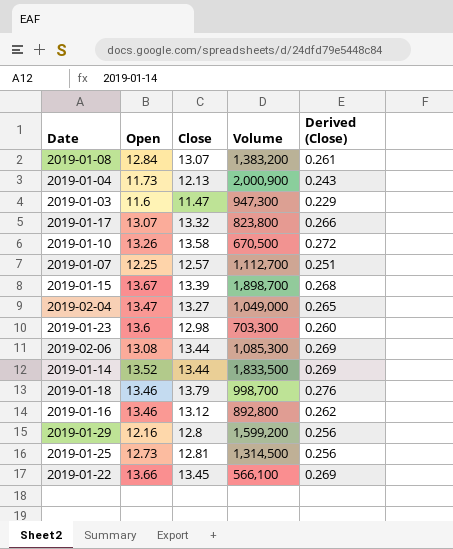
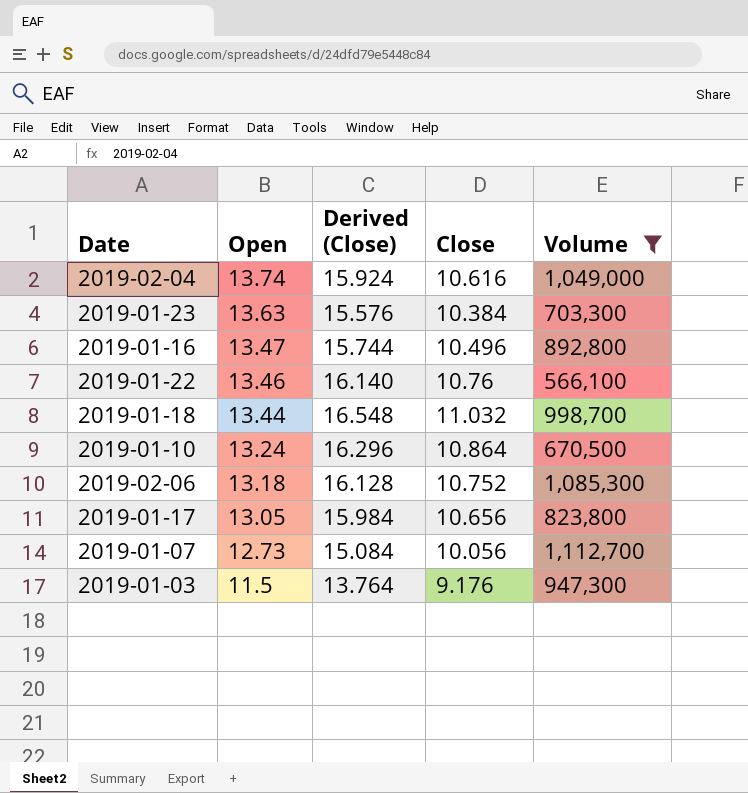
filter: none -> Volume <= 1,112,700
row order: none -> Open descending
column Derived (Close) | formula: [Close] * 0.02 -> [Close] * 1.5
column Derived (Close) | position: 5 -> 3
2019-02-04 | Open: 13.47 -> 13.74
2019-02-04 | Close: 13.27 -> 10.616
2019-01-23 | Open: 13.6 -> 13.63
2019-01-23 | Close: 12.98 -> 10.384
2019-01-16 | Open: 13.46 -> 13.47
2019-01-16 | Close: 13.12 -> 10.496
2019-01-22 | Open: 13.66 -> 13.46
2019-01-22 | Close: 13.45 -> 10.76
2019-01-18 | Open: 13.46 -> 13.44
2019-01-18 | Close: 13.79 -> 11.032
2019-01-10 | Open: 13.26 -> 13.24
2019-01-10 | Close: 13.58 -> 10.864
2019-02-06 | Open: 13.08 -> 13.18
2019-02-06 | Close: 13.44 -> 10.752
2019-01-17 | Open: 13.07 -> 13.05
2019-01-17 | Close: 13.32 -> 10.656
2019-01-07 | Open: 12.25 -> 12.73
2019-01-07 | Close: 12.57 -> 10.056
2019-01-03 | Open: 11.6 -> 11.5
2019-01-03 | Close: 11.47 -> 9.176

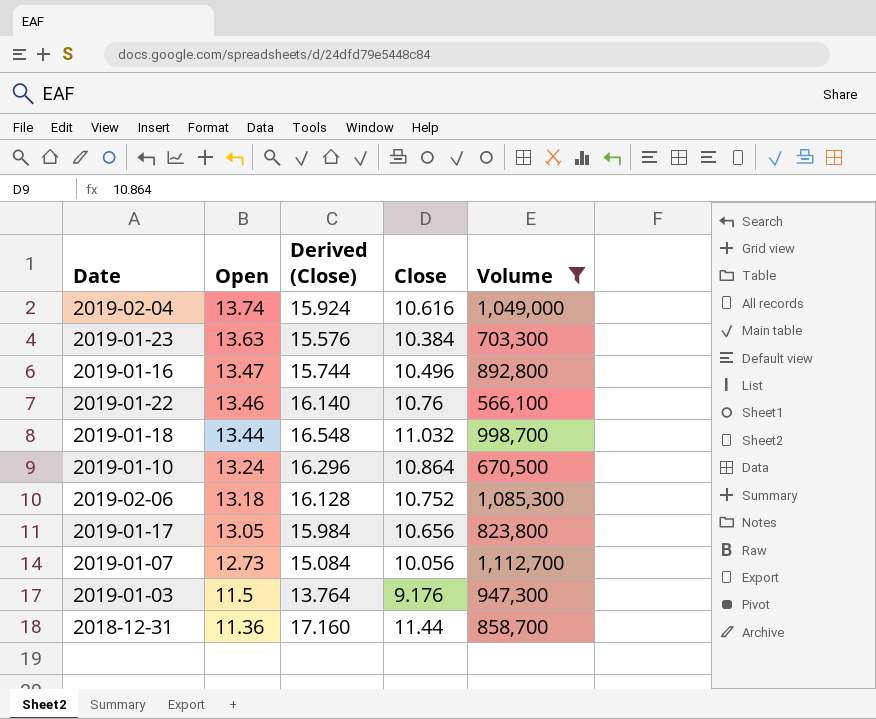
row 2018-12-31: none -> 11.36 | 17.160 | 11.44 | 858,700

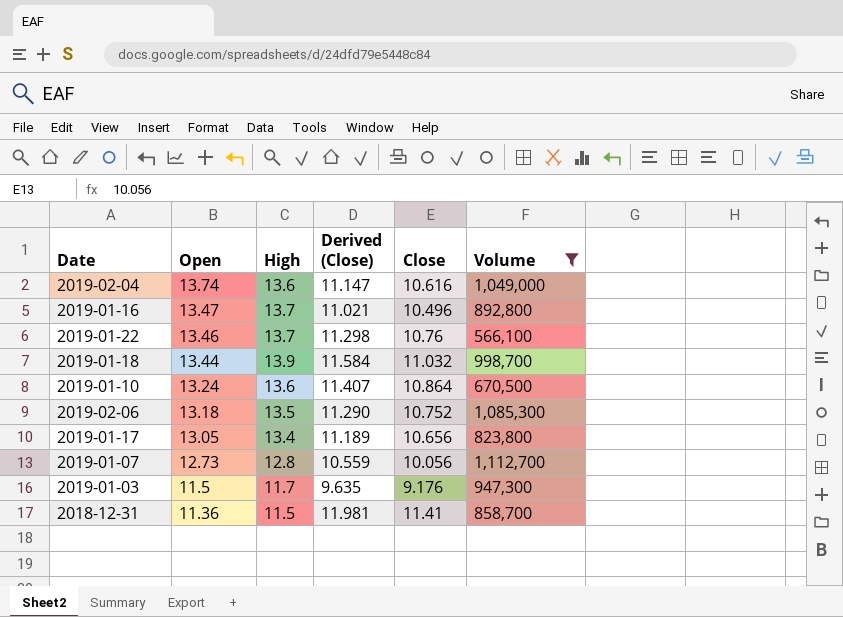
column High | position: none -> 3
column Derived (Close) | formula: [Close] * 1.5 -> [Close] * 1.05
row 2019-01-23: 13.63 | 15.576 | 10.384 | 703,300 -> none
2018-12-31 | Close: 11.44 -> 11.41

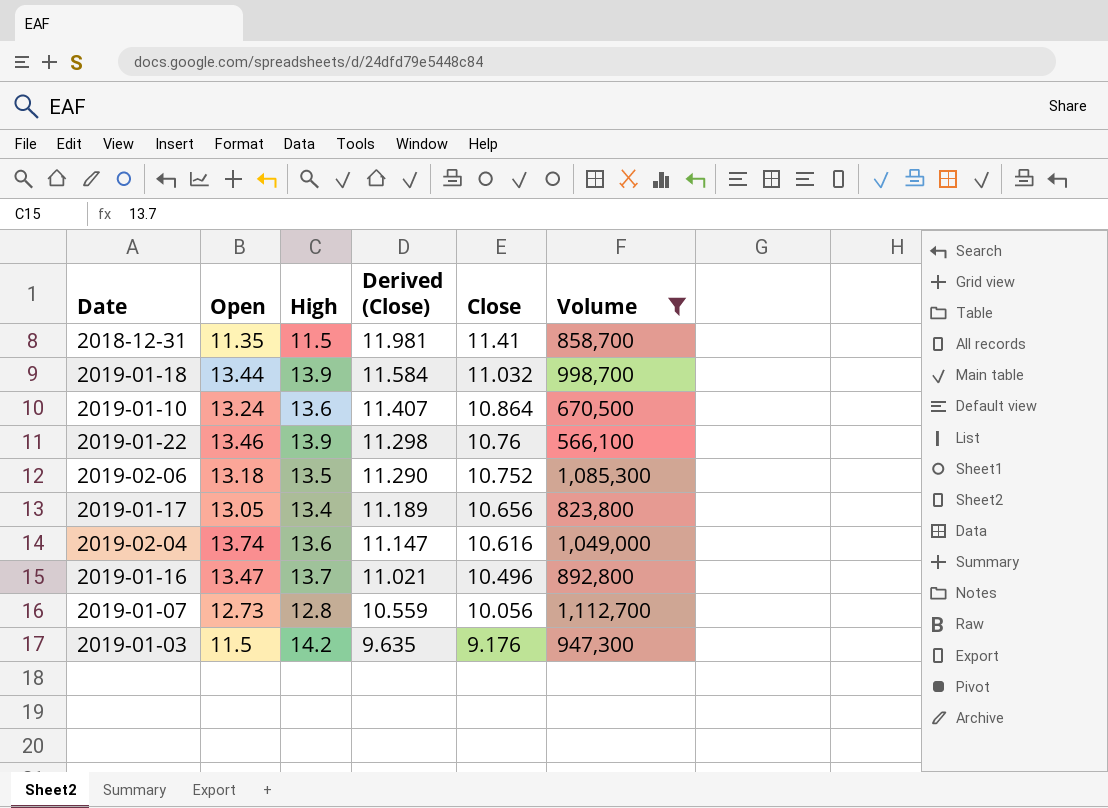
row order: Open descending -> Derived (Close) descending
2018-12-31 | Open: 11.36 -> 11.35
2019-01-22 | High: 13.7 -> 13.9
2019-01-03 | High: 11.7 -> 14.2

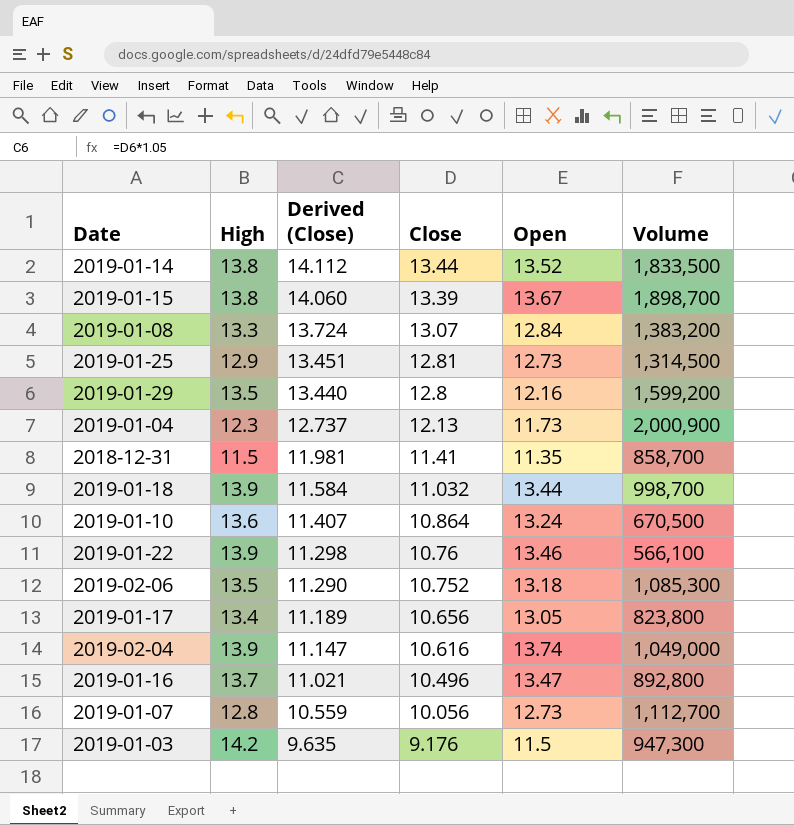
filter: Volume <= 1,112,700 -> none
column Open | position: 2 -> 5
2019-02-04 | High: 13.6 -> 13.9

